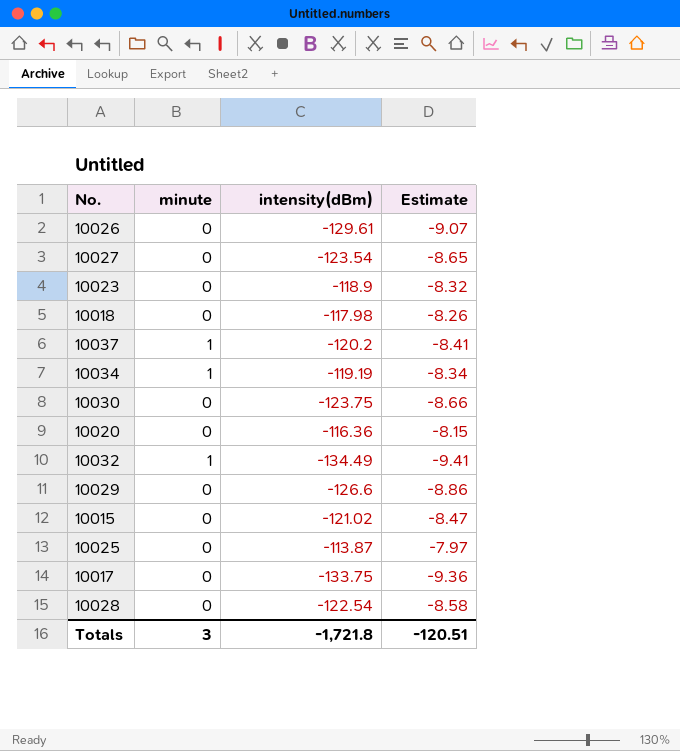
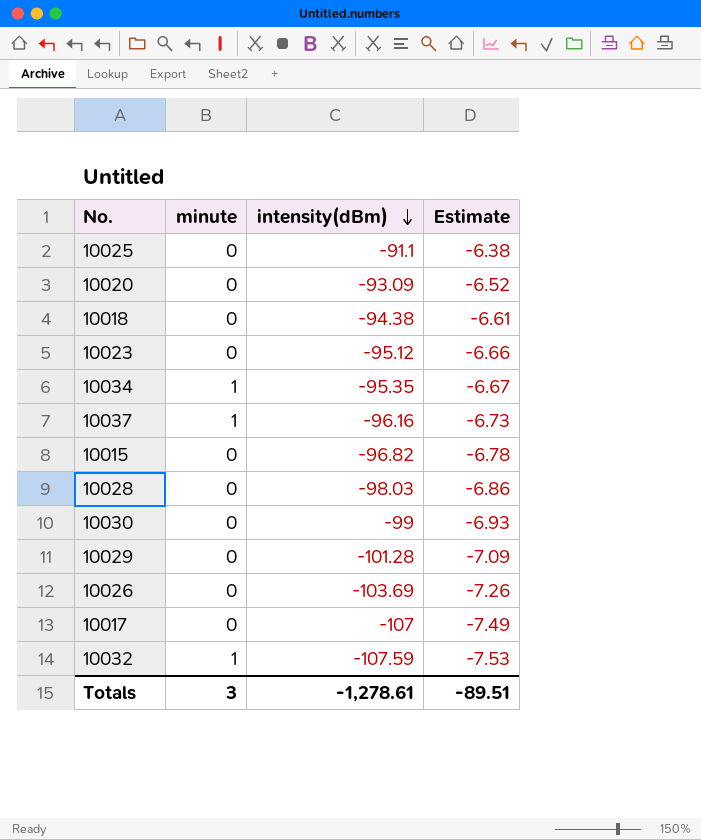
row order: none -> intensity(dBm) descending
row 10027: 0 | -123.54 | -8.65 -> none
10025 | intensity(dBm): -113.87 -> -91.1
10025 | Estimate: -7.97 -> -6.38
10020 | intensity(dBm): -116.36 -> -93.09
10020 | Estimate: -8.15 -> -6.52
10018 | intensity(dBm): -117.98 -> -94.38
10018 | Estimate: -8.26 -> -6.61
10023 | intensity(dBm): -118.9 -> -95.12
10023 | Estimate: -8.32 -> -6.66
10034 | intensity(dBm): -119.19 -> -95.35
10034 | Estimate: -8.34 -> -6.67
10037 | intensity(dBm): -120.2 -> -96.16
10037 | Estimate: -8.41 -> -6.73
10015 | intensity(dBm): -121.02 -> -96.82
10015 | Estimate: -8.47 -> -6.78
10028 | intensity(dBm): -122.54 -> -98.03
10028 | Estimate: -8.58 -> -6.86
10030 | intensity(dBm): -123.75 -> -99
10030 | Estimate: -8.66 -> -6.93
10029 | intensity(dBm): -126.6 -> -101.28
10029 | Estimate: -8.86 -> -7.09
10026 | intensity(dBm): -129.61 -> -103.69
10026 | Estimate: -9.07 -> -7.26
10017 | intensity(dBm): -133.75 -> -107
10017 | Estimate: -9.36 -> -7.49
10032 | intensity(dBm): -134.49 -> -107.59
10032 | Estimate: -9.41 -> -7.53
Totals | intensity(dBm): -1,721.8 -> -1,278.61
Totals | Estimate: -120.51 -> -89.51

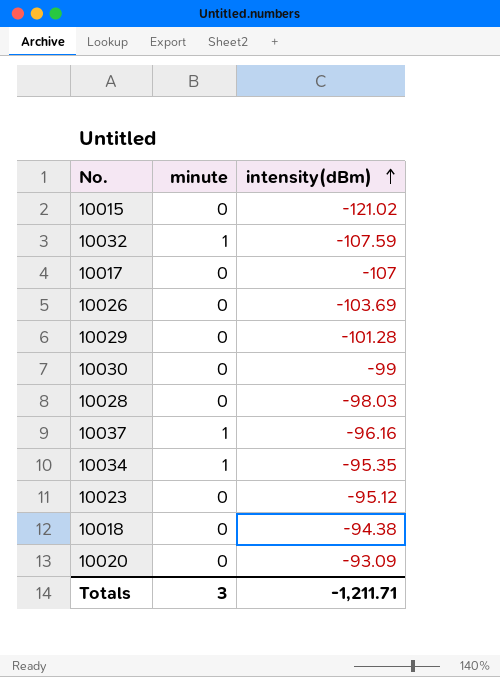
row order: intensity(dBm) descending -> intensity(dBm) ascending
column Estimate | formula: [intensity(dBm)] * 0.07 -> none
row 10025: 0 | -91.1 | -6.38 -> none
10015 | intensity(dBm): -96.82 -> -121.02
Totals | intensity(dBm): -1,278.61 -> -1,211.71

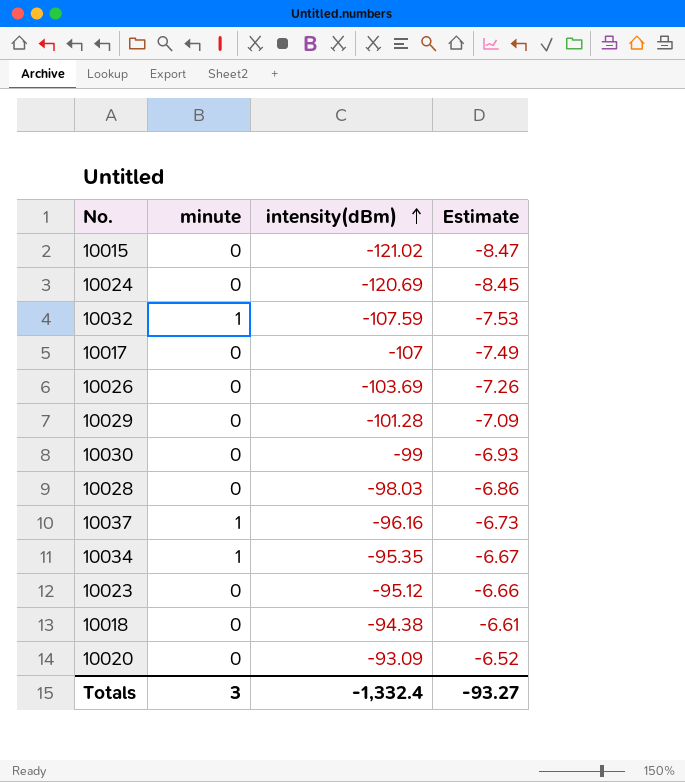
column Estimate | formula: none -> [intensity(dBm)] * 0.07
row 10024: none -> 0 | -120.69 | -8.45
Totals | intensity(dBm): -1,211.71 -> -1,332.4

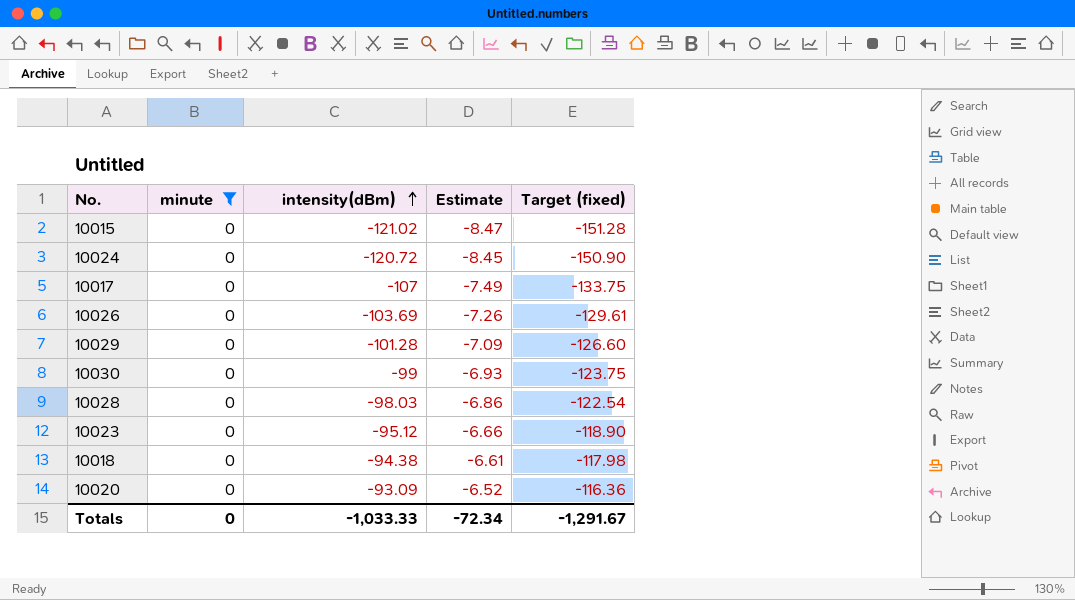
filter: none -> minute = 0
column Target (fixed) | formula: none -> [intensity(dBm)] * 1.25
10024 | intensity(dBm): -120.69 -> -120.72
Totals | minute: 3 -> 0
Totals | intensity(dBm): -1,332.4 -> -1,033.33
Totals | Estimate: -93.27 -> -72.34

